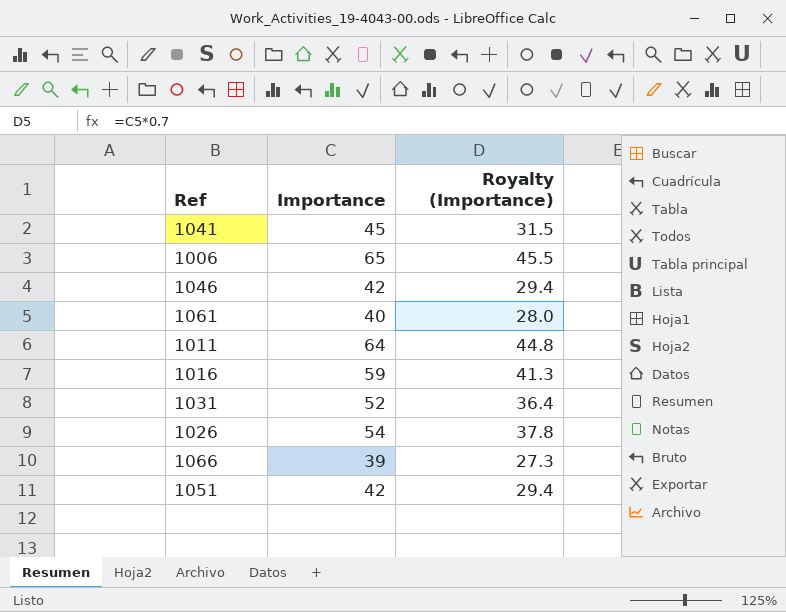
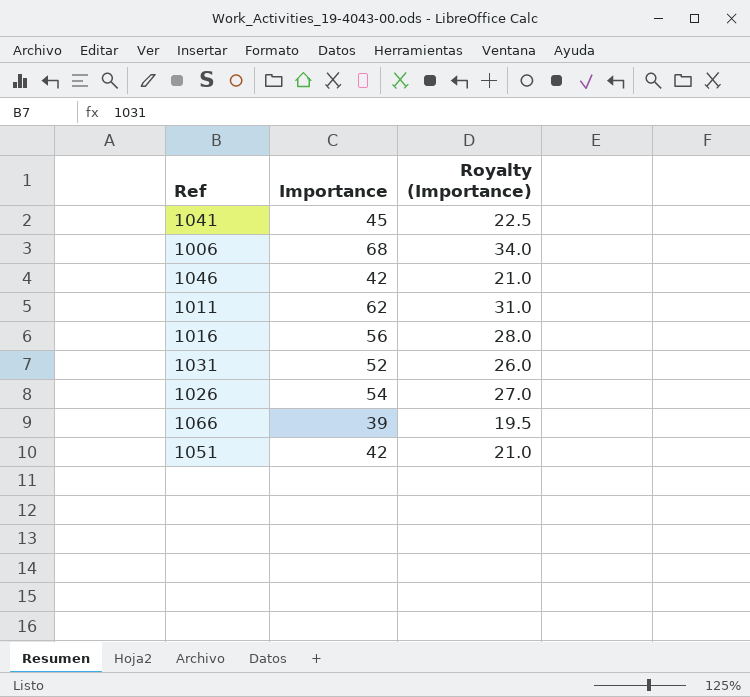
column Royalty (Importance) | formula: [Importance] * 0.7 -> [Importance] * 0.5
row 1061: 40 | 28.0 -> none
1006 | Importance: 65 -> 68
1011 | Importance: 64 -> 62
1016 | Importance: 59 -> 56

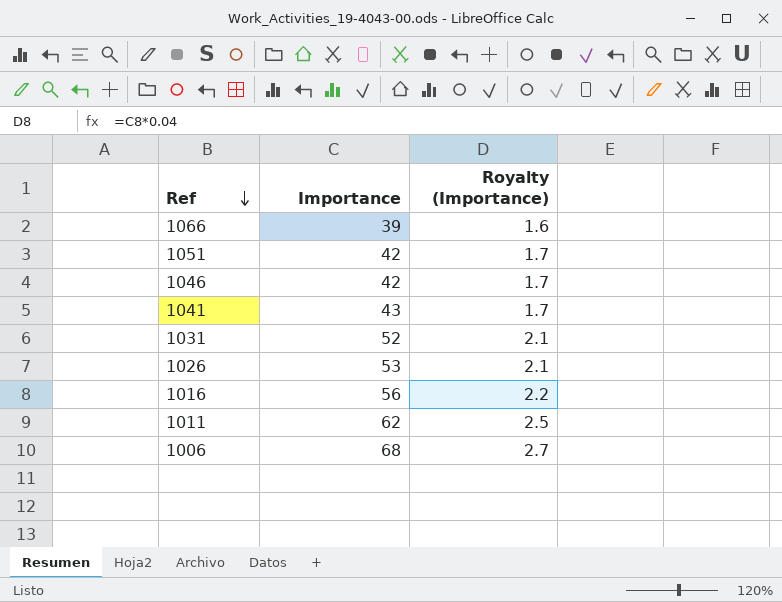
row order: none -> Ref descending
column Royalty (Importance) | formula: [Importance] * 0.5 -> [Importance] * 0.04
1041 | Importance: 45 -> 43
1026 | Importance: 54 -> 53

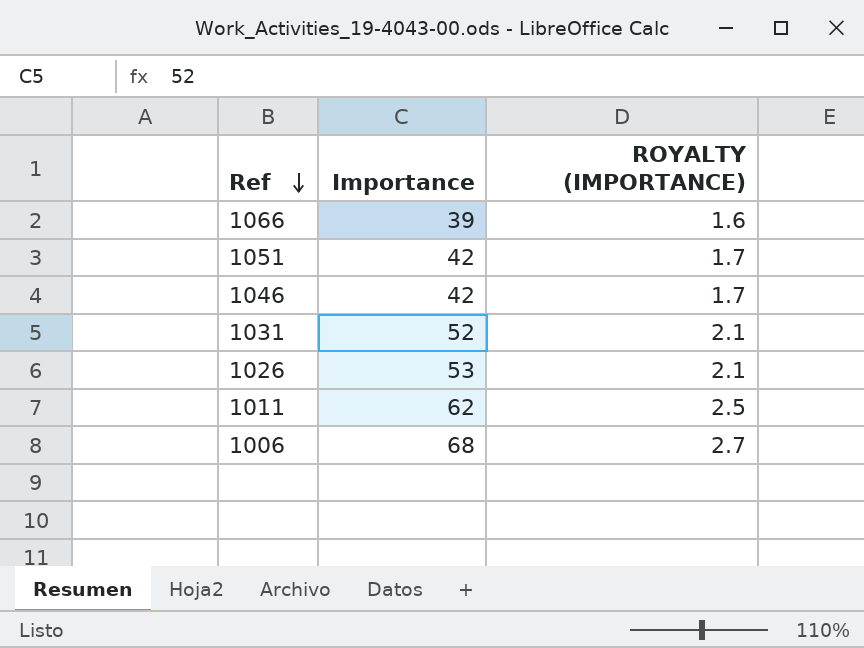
column name: Royalty (Importance) -> ROYALTY (IMPORTANCE)
row 1041: 43 | 1.7 -> none
row 1016: 56 | 2.2 -> none

